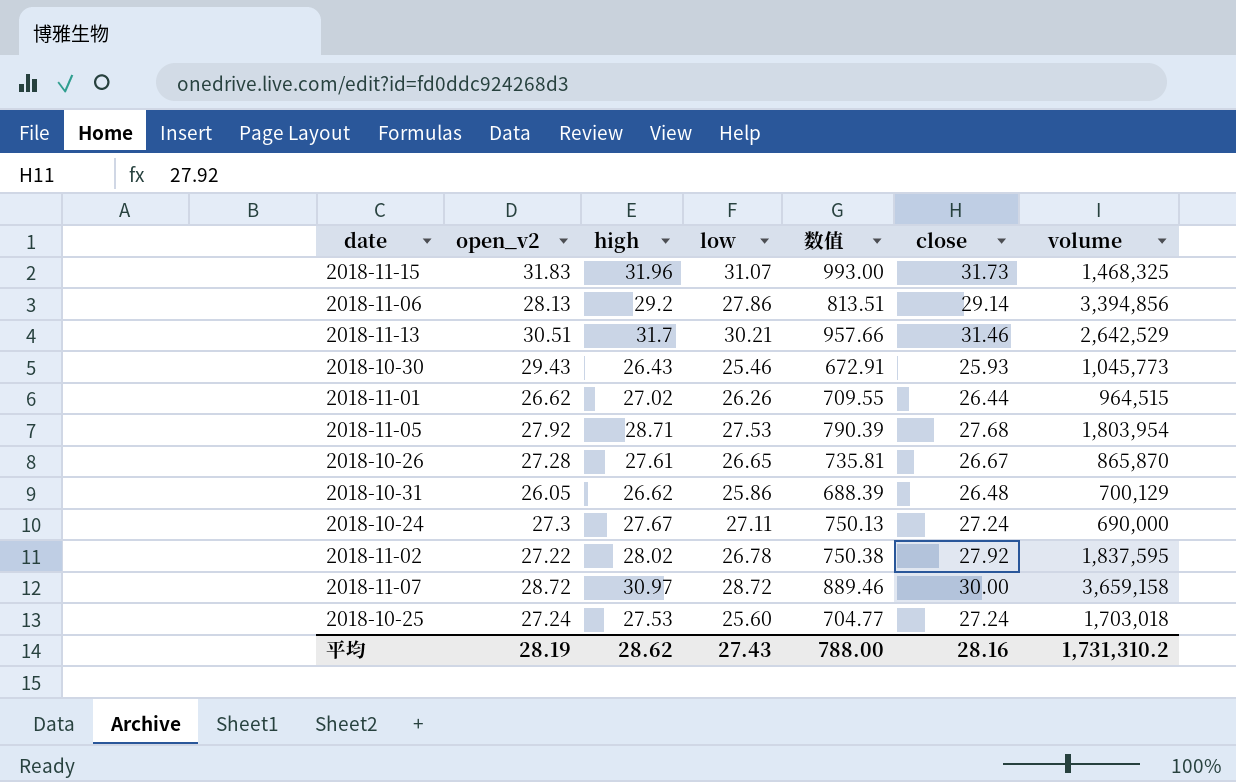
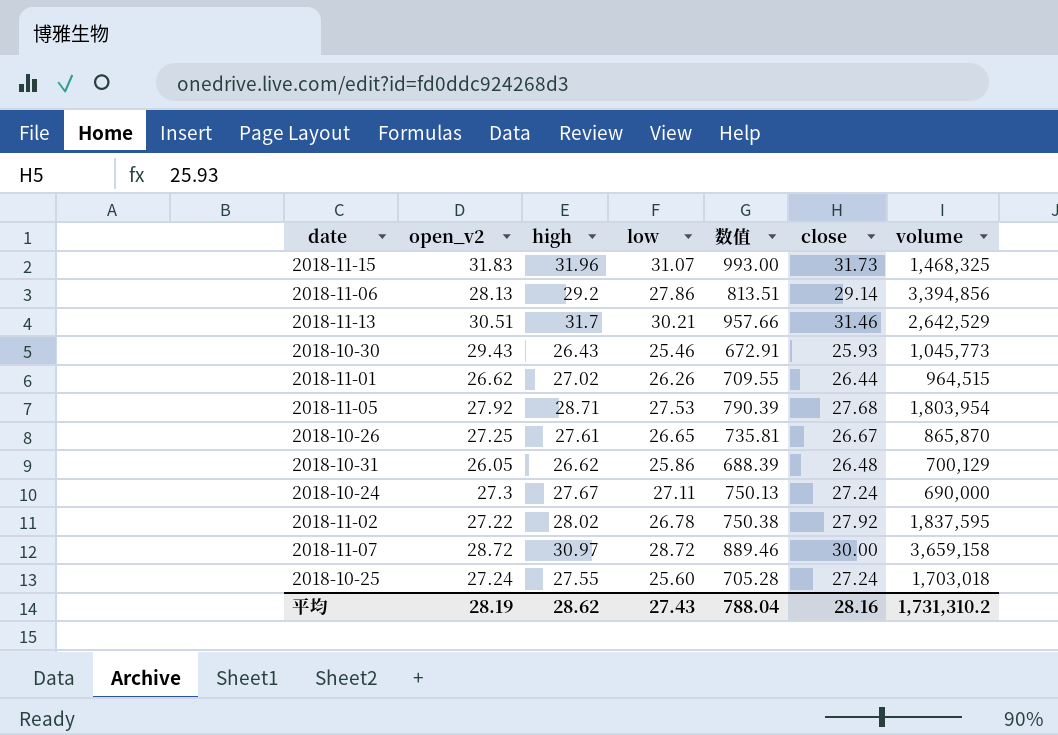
2018-10-26 | open_v2: 27.28 -> 27.25
2018-10-25 | high: 27.53 -> 27.55
2018-10-25 | 数值: 704.77 -> 705.28
平均 | 数值: 788.00 -> 788.04

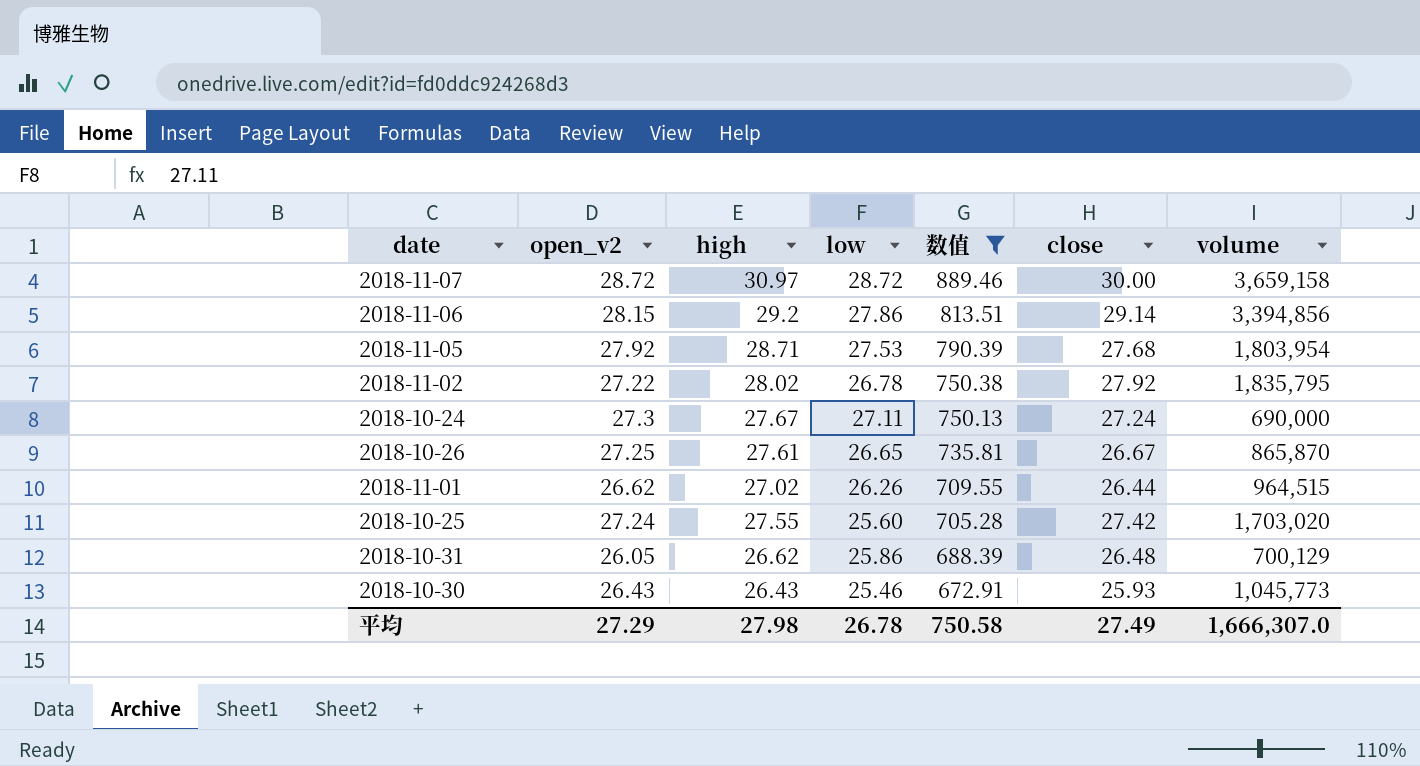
filter: none -> 数值 <= 889.46
row order: none -> 数值 descending
2018-11-06 | open_v2: 28.13 -> 28.15
2018-11-02 | volume: 1,837,595 -> 1,835,795
2018-10-25 | close: 27.24 -> 27.42
2018-10-25 | volume: 1,703,018 -> 1,703,020
2018-10-30 | open_v2: 29.43 -> 26.43
平均 | open_v2: 28.19 -> 27.29
平均 | high: 28.62 -> 27.98
平均 | low: 27.43 -> 26.78
平均 | 数值: 788.04 -> 750.58
平均 | close: 28.16 -> 27.49
平均 | volume: 1,731,310.2 -> 1,666,307.0

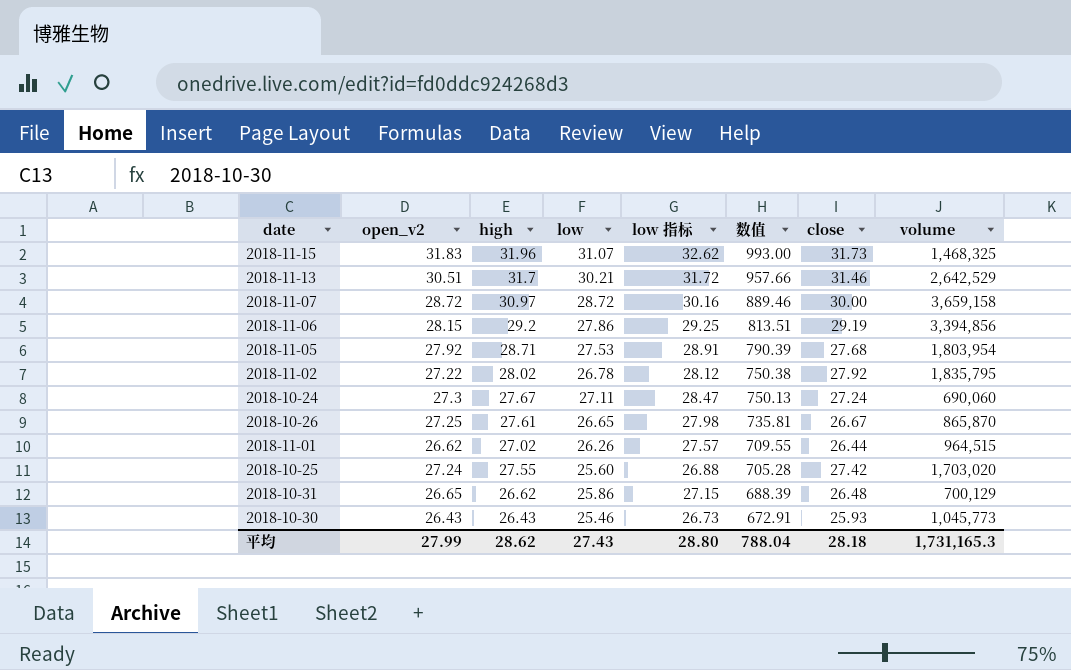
filter: 数值 <= 889.46 -> none
column low 指标 | formula: none -> [low] * 1.05
2018-11-06 | close: 29.14 -> 29.19
2018-10-24 | volume: 690,000 -> 690,060
2018-10-31 | open_v2: 26.05 -> 26.65
平均 | open_v2: 27.29 -> 27.99
平均 | high: 27.98 -> 28.62
平均 | low: 26.78 -> 27.43
平均 | 数值: 750.58 -> 788.04
平均 | close: 27.49 -> 28.18
平均 | volume: 1,666,307.0 -> 1,731,165.3

